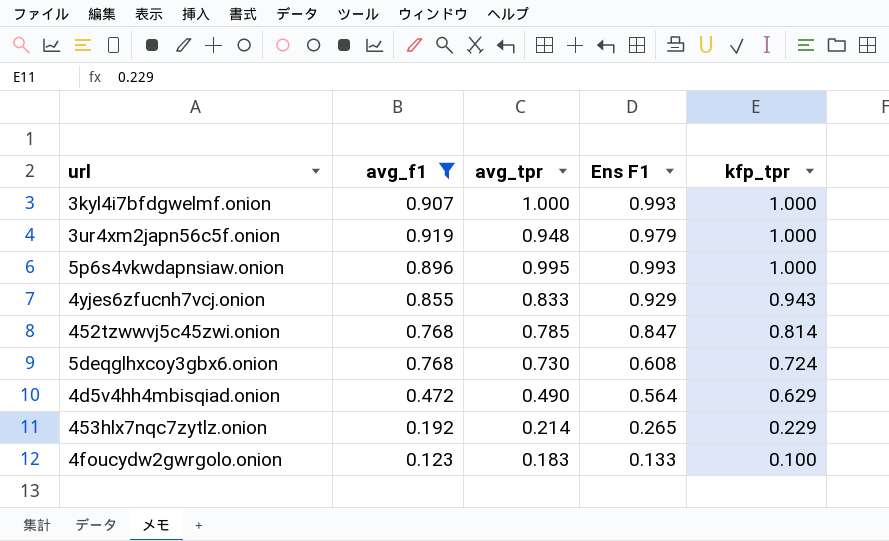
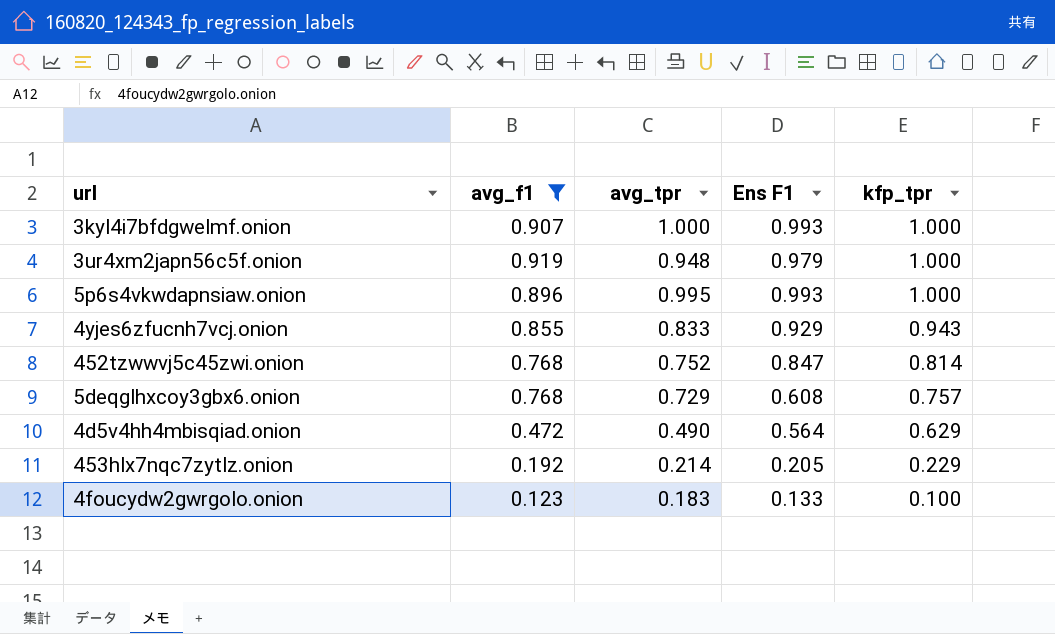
452tzwwvj5c45zwi.onion | avg_tpr: 0.785 -> 0.752
5deqglhxcoy3gbx6.onion | avg_tpr: 0.730 -> 0.729
5deqglhxcoy3gbx6.onion | kfp_tpr: 0.724 -> 0.757
453hlx7nqc7zytlz.onion | Ens F1: 0.265 -> 0.205

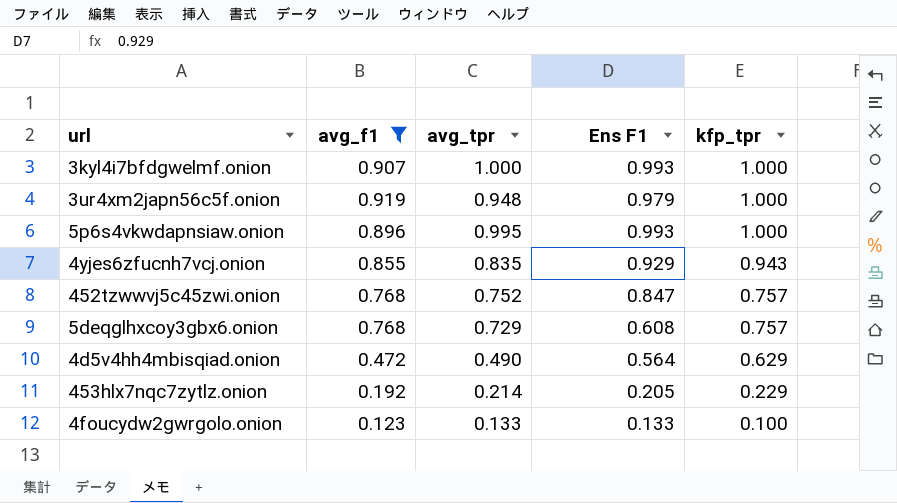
4yjes6zfucnh7vcj.onion | avg_tpr: 0.833 -> 0.835
452tzwwvj5c45zwi.onion | kfp_tpr: 0.814 -> 0.757
4foucydw2gwrgolo.onion | avg_tpr: 0.183 -> 0.133

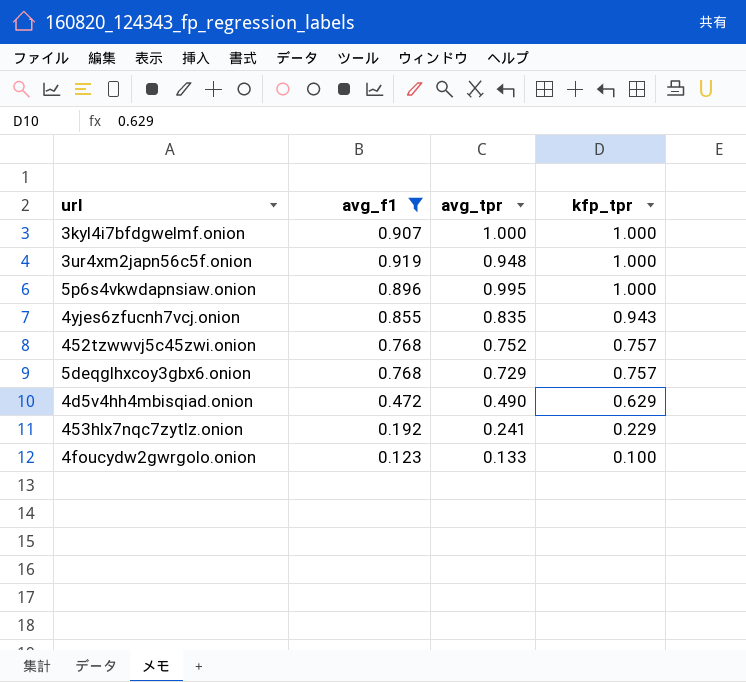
column Ens F1 | position: 4 -> none
453hlx7nqc7zytlz.onion | avg_tpr: 0.214 -> 0.241

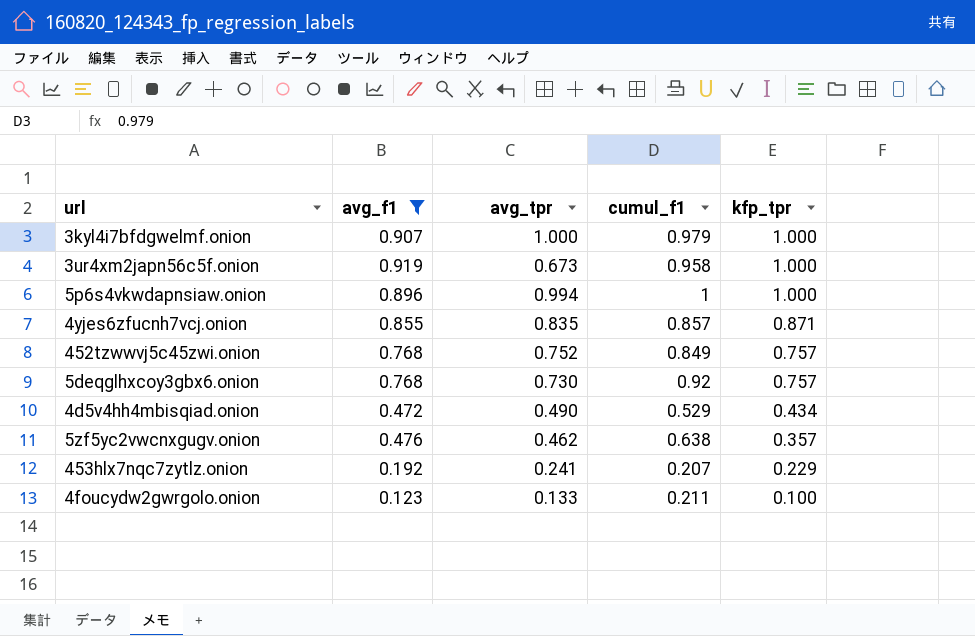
column cumul_f1 | position: none -> 4
3ur4xm2japn56c5f.onion | avg_tpr: 0.948 -> 0.673
5p6s4vkwdapnsiaw.onion | avg_tpr: 0.995 -> 0.994
4yjes6zfucnh7vcj.onion | kfp_tpr: 0.943 -> 0.871
5deqglhxcoy3gbx6.onion | avg_tpr: 0.729 -> 0.730
4d5v4hh4mbisqiad.onion | kfp_tpr: 0.629 -> 0.434
row 5zf5yc2vwcnxgugv.onion: none -> 0.476 | 0.462 | 0.638 | 0.357

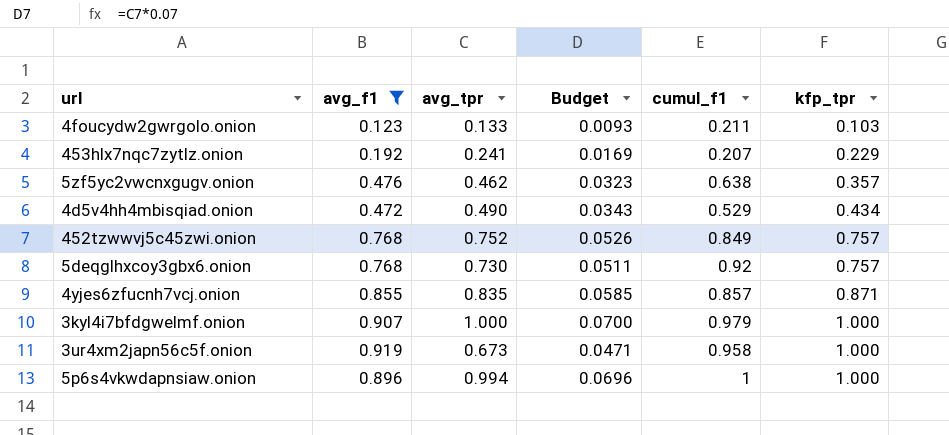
row order: kfp_tpr descending -> kfp_tpr ascending
column Budget | formula: none -> [avg_tpr] * 0.07
4foucydw2gwrgolo.onion | kfp_tpr: 0.100 -> 0.103

